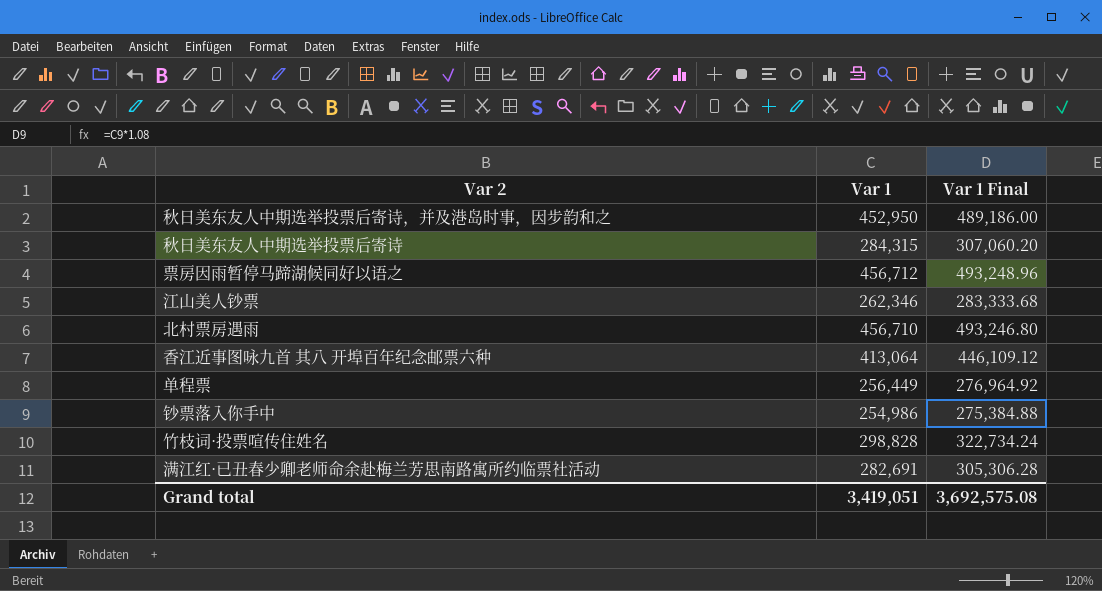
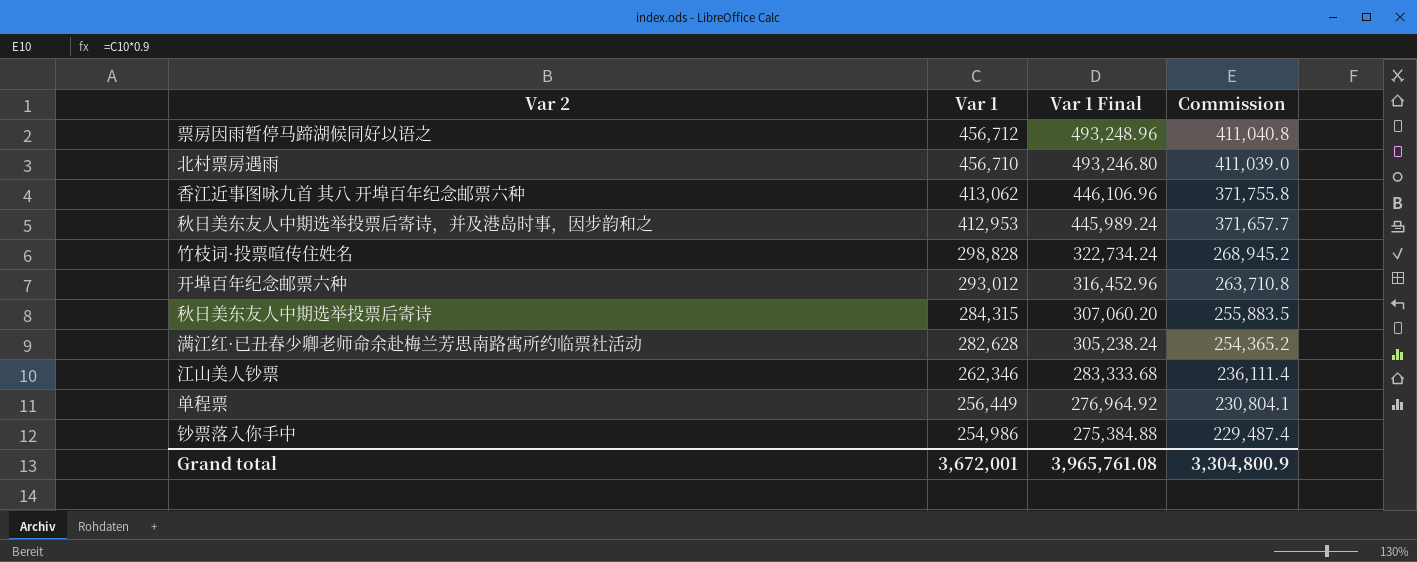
row order: none -> Var 1 descending
column Commission | formula: none -> [Var 1] * 0.9
香江近事图咏九首 其八 开埠百年纪念邮票六种 | Var 1: 413,064 -> 413,062
香江近事图咏九首 其八 开埠百年纪念邮票六种 | Var 1 Final: 446,109.12 -> 446,106.96
秋日美东友人中期选举投票后寄诗，并及港岛时事，因步韵和之 | Var 1: 452,950 -> 412,953
秋日美东友人中期选举投票后寄诗，并及港岛时事，因步韵和之 | Var 1 Final: 489,186.00 -> 445,989.24
row 开埠百年纪念邮票六种: none -> 293,012 | 316,452.96 | 263,710.8
满江红·已丑春少卿老师命余赴梅兰芳思南路寓所约临票社活动 | Var 1: 282,691 -> 282,628
满江红·已丑春少卿老师命余赴梅兰芳思南路寓所约临票社活动 | Var 1 Final: 305,306.28 -> 305,238.24
Grand total | Var 1: 3,419,051 -> 3,672,001
Grand total | Var 1 Final: 3,692,575.08 -> 3,965,761.08

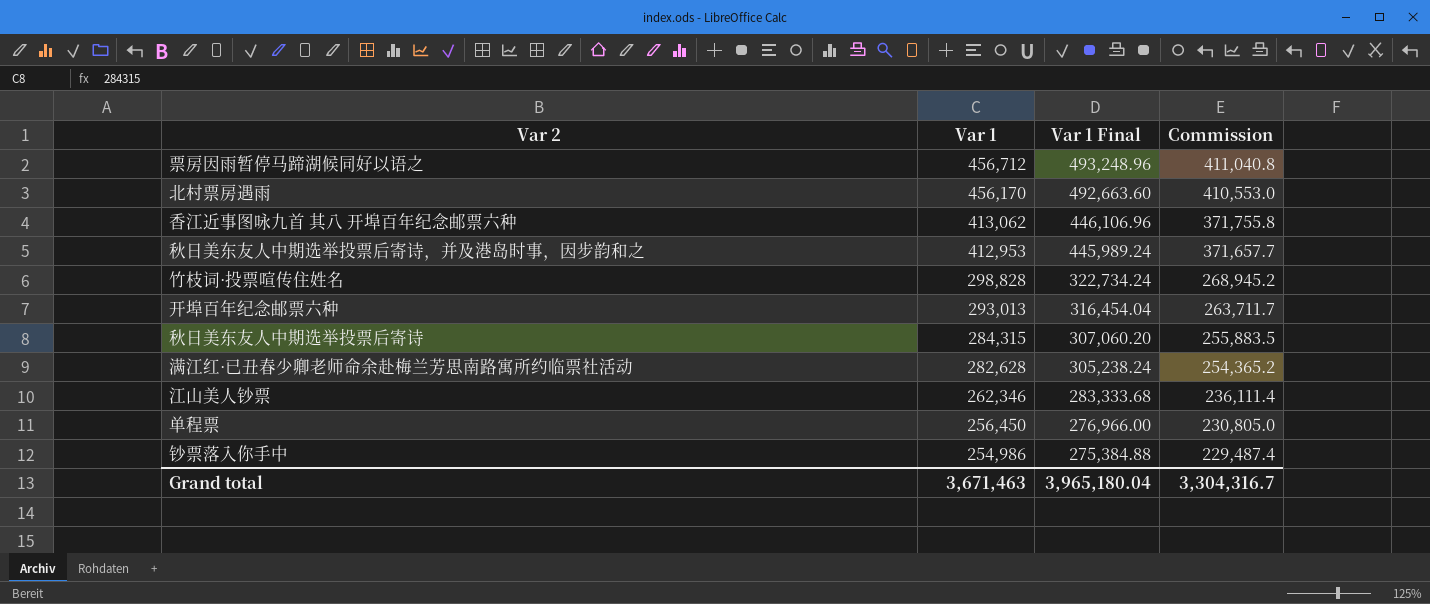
北村票房遇雨 | Var 1: 456,710 -> 456,170
北村票房遇雨 | Var 1 Final: 493,246.80 -> 492,663.60
北村票房遇雨 | Commission: 411,039.0 -> 410,553.0
开埠百年纪念邮票六种 | Var 1: 293,012 -> 293,013
开埠百年纪念邮票六种 | Var 1 Final: 316,452.96 -> 316,454.04
开埠百年纪念邮票六种 | Commission: 263,710.8 -> 263,711.7
单程票 | Var 1: 256,449 -> 256,450
单程票 | Var 1 Final: 276,964.92 -> 276,966.00
单程票 | Commission: 230,804.1 -> 230,805.0
Grand total | Var 1: 3,672,001 -> 3,671,463
Grand total | Var 1 Final: 3,965,761.08 -> 3,965,180.04
Grand total | Commission: 3,304,800.9 -> 3,304,316.7

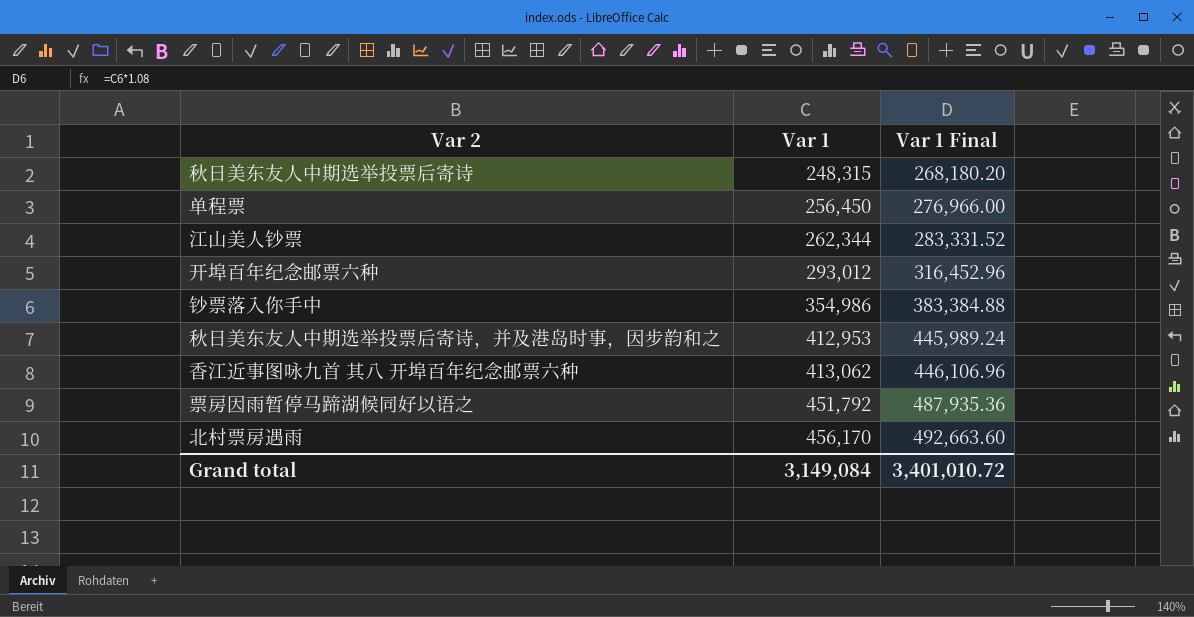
row order: Var 1 descending -> Var 1 ascending
column Commission | formula: [Var 1] * 0.9 -> none
row 竹枝词·投票喧传住姓名: 298,828 | 322,734.24 | 268,945.2 -> none
row 满江红·已丑春少卿老师命余赴梅兰芳思南路寓所约临票社活动: 282,628 | 305,238.24 | 254,365.2 -> none
秋日美东友人中期选举投票后寄诗 | Var 1: 284,315 -> 248,315
秋日美东友人中期选举投票后寄诗 | Var 1 Final: 307,060.20 -> 268,180.20
江山美人钞票 | Var 1: 262,346 -> 262,344
江山美人钞票 | Var 1 Final: 283,333.68 -> 283,331.52
开埠百年纪念邮票六种 | Var 1: 293,013 -> 293,012
开埠百年纪念邮票六种 | Var 1 Final: 316,454.04 -> 316,452.96
钞票落入你手中 | Var 1: 254,986 -> 354,986
钞票落入你手中 | Var 1 Final: 275,384.88 -> 383,384.88
票房因雨暂停马蹄湖候同好以语之 | Var 1: 456,712 -> 451,792
票房因雨暂停马蹄湖候同好以语之 | Var 1 Final: 493,248.96 -> 487,935.36
Grand total | Var 1: 3,671,463 -> 3,149,084
Grand total | Var 1 Final: 3,965,180.04 -> 3,401,010.72

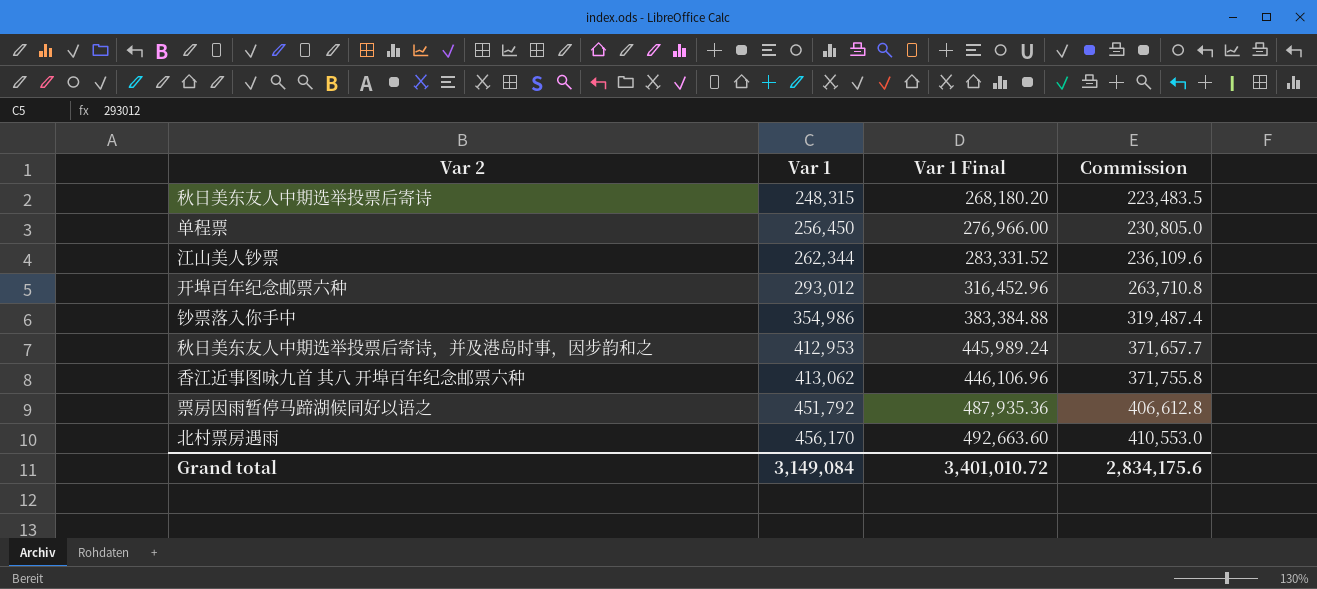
column Commission | formula: none -> [Var 1] * 0.9

